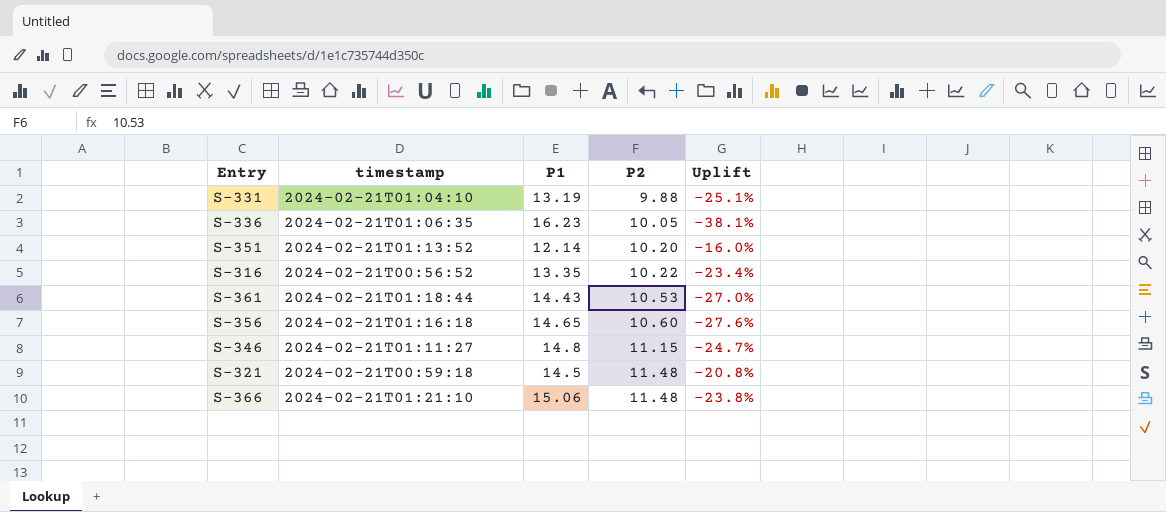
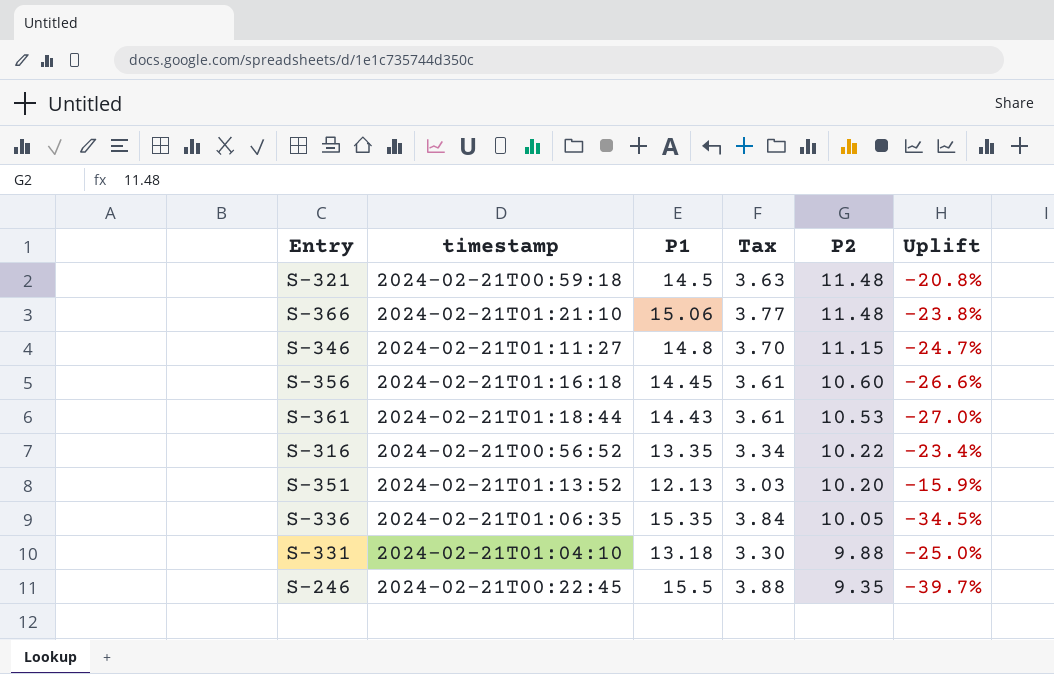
row order: P2 ascending -> P2 descending
column Tax | formula: none -> [P1] * 0.25
S-356 | P1: 14.65 -> 14.45
S-356 | Uplift: -27.6% -> -26.6%
S-351 | P1: 12.14 -> 12.13
S-351 | Uplift: -16.0% -> -15.9%
S-336 | P1: 16.23 -> 15.35
S-336 | Uplift: -38.1% -> -34.5%
S-331 | P1: 13.19 -> 13.18
S-331 | Uplift: -25.1% -> -25.0%
row S-246: none -> 2024-02-21T00:22:45 | 15.5 | 3.88 | 9.35 | -39.7%

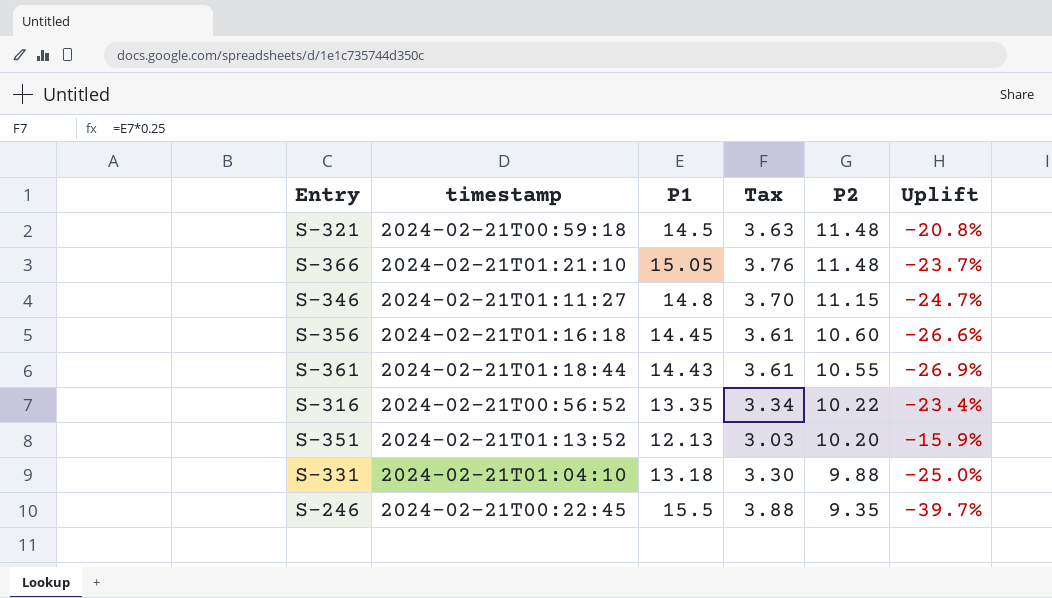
row S-336: 2024-02-21T01:06:35 | 15.35 | 3.84 | 10.05 | -34.5% -> none
S-366 | P1: 15.06 -> 15.05
S-366 | Tax: 3.77 -> 3.76
S-366 | Uplift: -23.8% -> -23.7%
S-361 | P2: 10.53 -> 10.55
S-361 | Uplift: -27.0% -> -26.9%

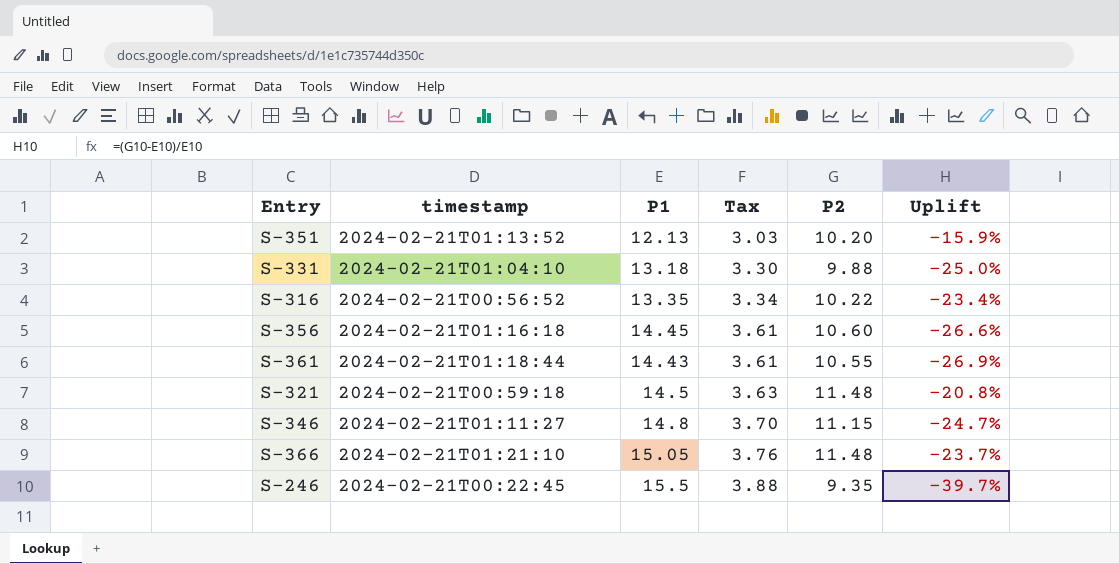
row order: P2 descending -> Tax ascending

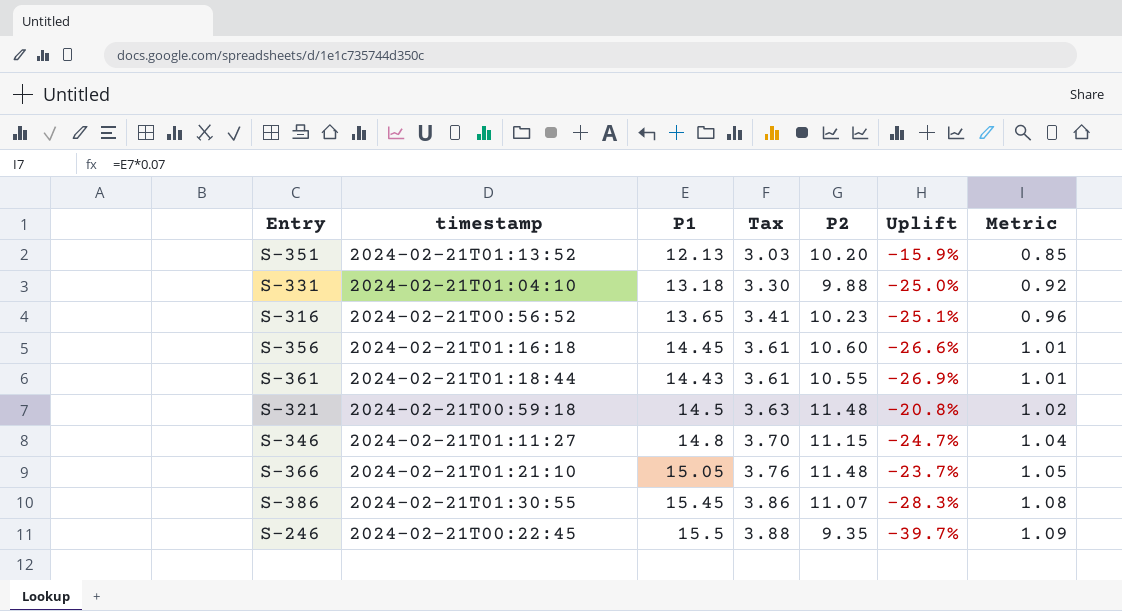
column Metric | formula: none -> [P1] * 0.07
S-316 | P1: 13.35 -> 13.65
S-316 | Tax: 3.34 -> 3.41
S-316 | P2: 10.22 -> 10.23
S-316 | Uplift: -23.4% -> -25.1%
row S-386: none -> 2024-02-21T01:30:55 | 15.45 | 3.86 | 11.07 | -28.3% | 1.08

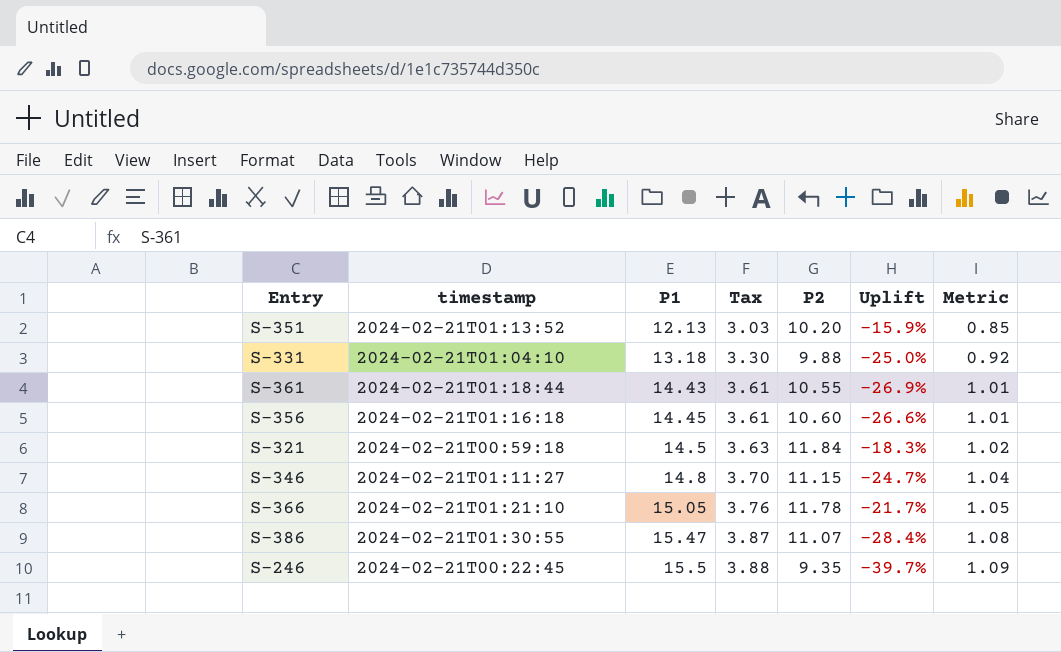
row order: Tax ascending -> P1 ascending
row S-316: 2024-02-21T00:56:52 | 13.65 | 3.41 | 10.23 | -25.1% | 0.96 -> none
S-321 | P2: 11.48 -> 11.84
S-321 | Uplift: -20.8% -> -18.3%
S-366 | P2: 11.48 -> 11.78
S-366 | Uplift: -23.7% -> -21.7%
S-386 | P1: 15.45 -> 15.47
S-386 | Tax: 3.86 -> 3.87
S-386 | Uplift: -28.3% -> -28.4%

